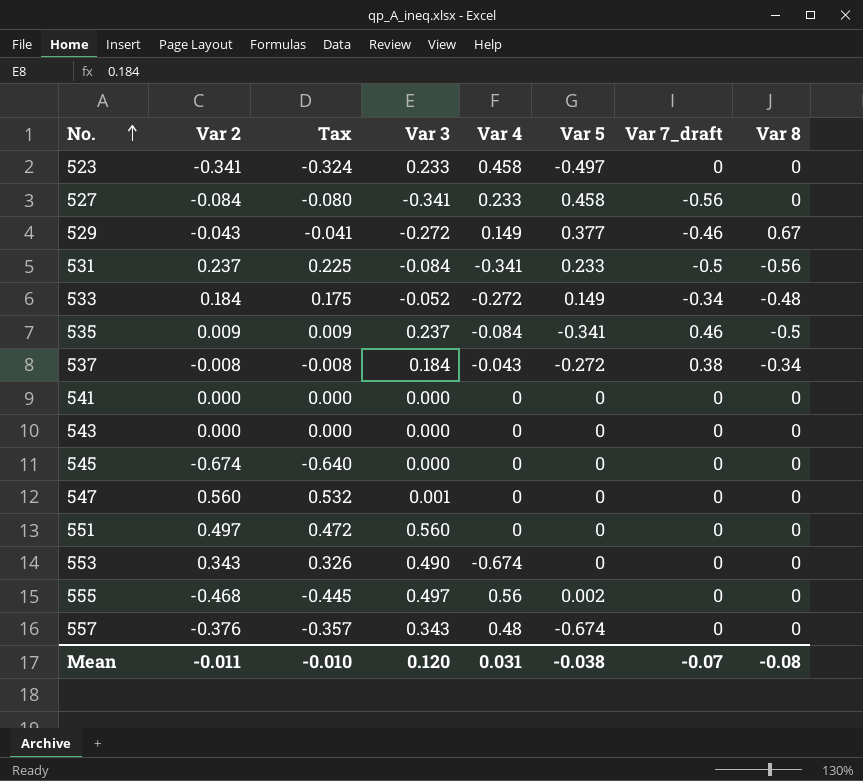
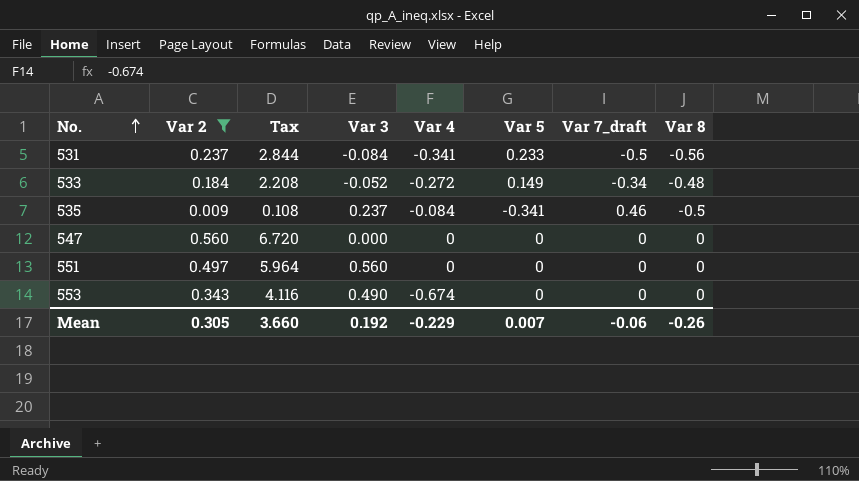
filter: none -> Var 2 >= 0.009
column Tax | formula: [Var 2] * 0.95 -> [Var 2] * 12
547 | Var 3: 0.001 -> 0.000
Mean | Var 2: -0.011 -> 0.305
Mean | Tax: -0.010 -> 3.660
Mean | Var 3: 0.120 -> 0.192
Mean | Var 4: 0.031 -> -0.229
Mean | Var 5: -0.038 -> 0.007
Mean | Var 7_draft: -0.07 -> -0.06
Mean | Var 8: -0.08 -> -0.26

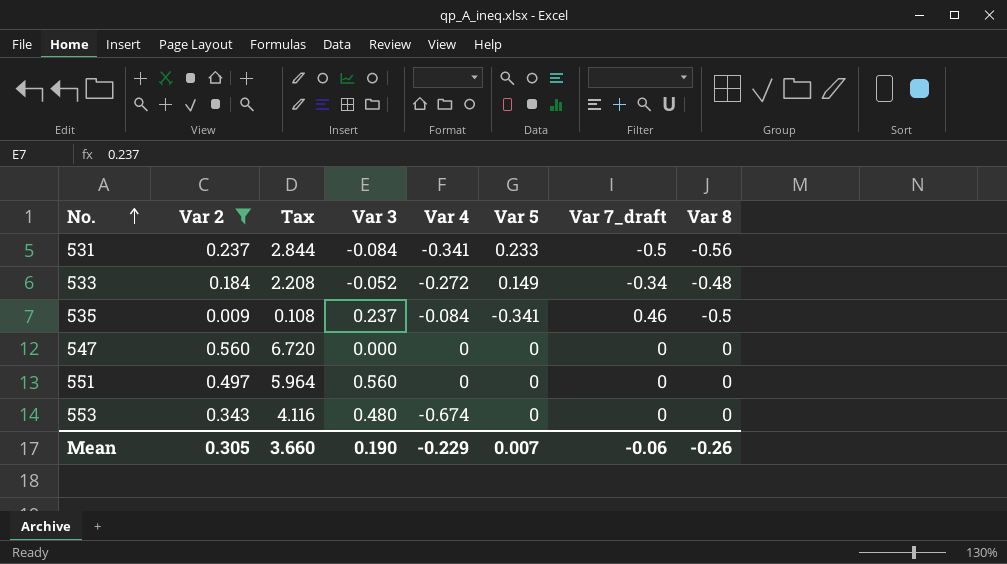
553 | Var 3: 0.490 -> 0.480
Mean | Var 3: 0.192 -> 0.190

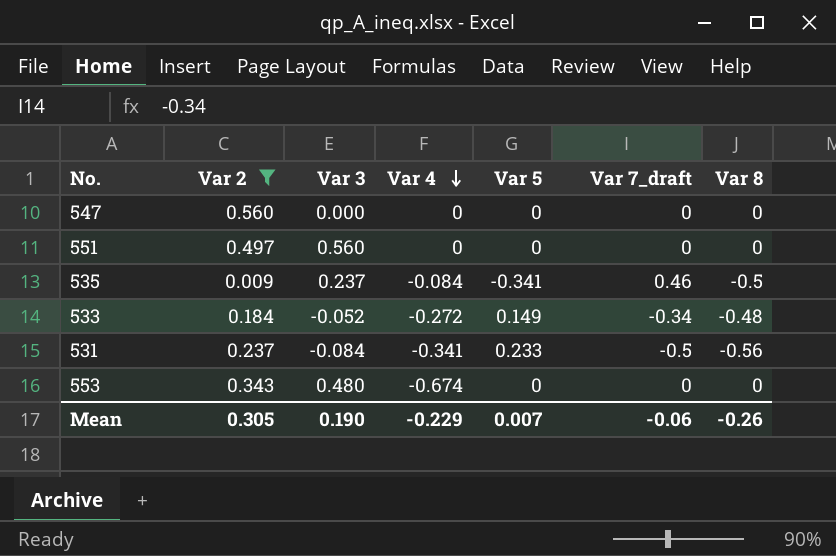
row order: No. ascending -> Var 4 descending
column Tax | formula: [Var 2] * 12 -> none

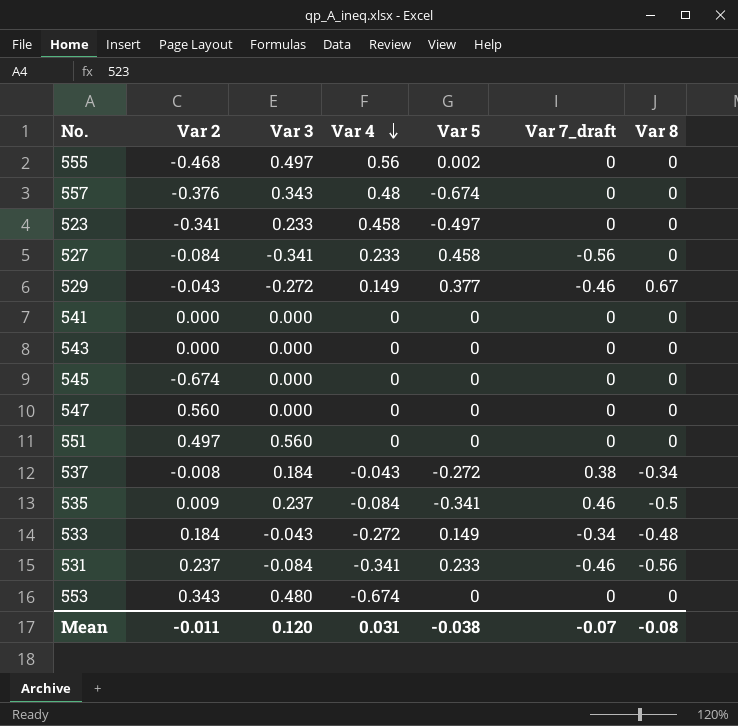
filter: Var 2 >= 0.009 -> none
533 | Var 3: -0.052 -> -0.043
531 | Var 7_draft: -0.5 -> -0.46
Mean | Var 2: 0.305 -> -0.011
Mean | Var 3: 0.190 -> 0.120
Mean | Var 4: -0.229 -> 0.031
Mean | Var 5: 0.007 -> -0.038
Mean | Var 7_draft: -0.06 -> -0.07
Mean | Var 8: -0.26 -> -0.08

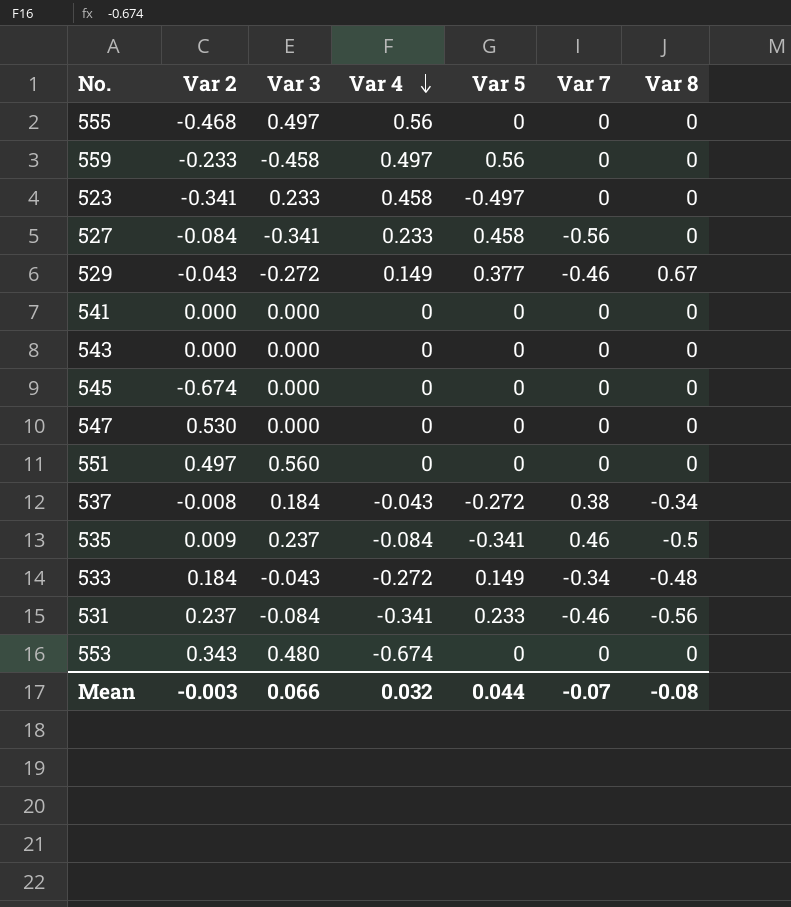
column name: Var 7_draft -> Var 7
row 557: -0.376 | 0.343 | 0.48 | -0.674 | 0 | 0 -> none
555 | Var 5: 0.002 -> 0
row 559: none -> -0.233 | -0.458 | 0.497 | 0.56 | 0 | 0
547 | Var 2: 0.560 -> 0.530
Mean | Var 2: -0.011 -> -0.003
Mean | Var 3: 0.120 -> 0.066
Mean | Var 4: 0.031 -> 0.032
Mean | Var 5: -0.038 -> 0.044

